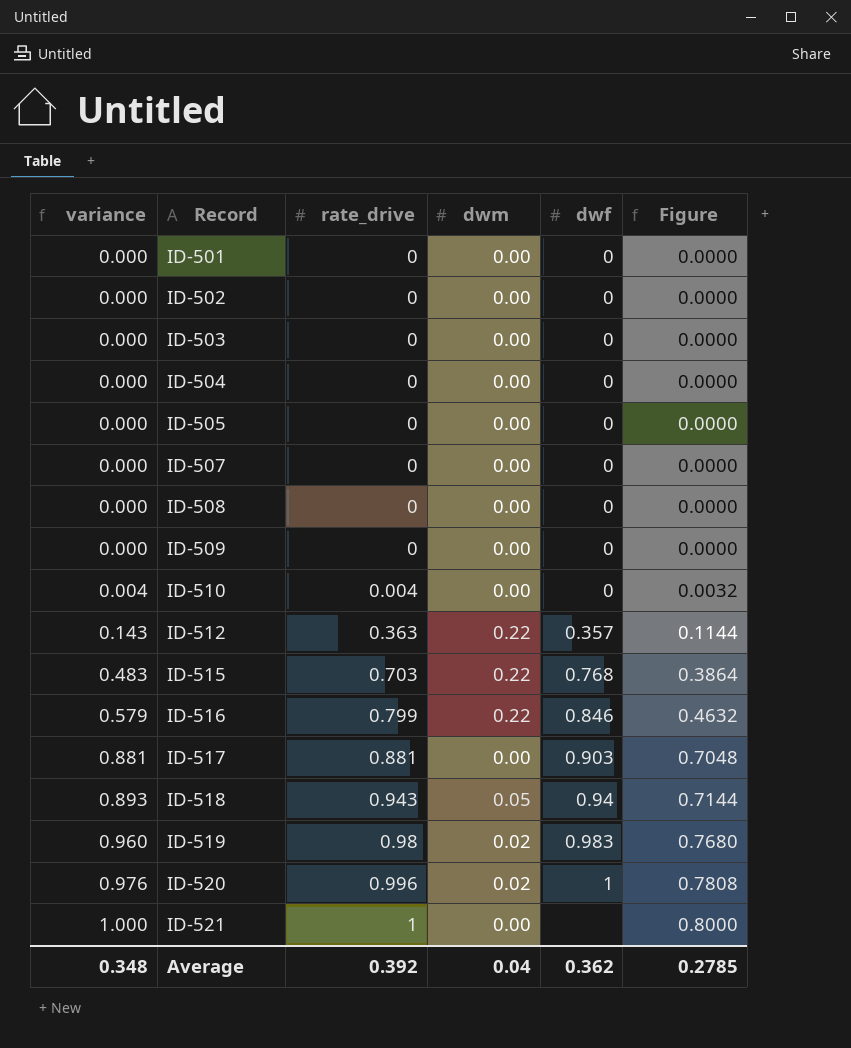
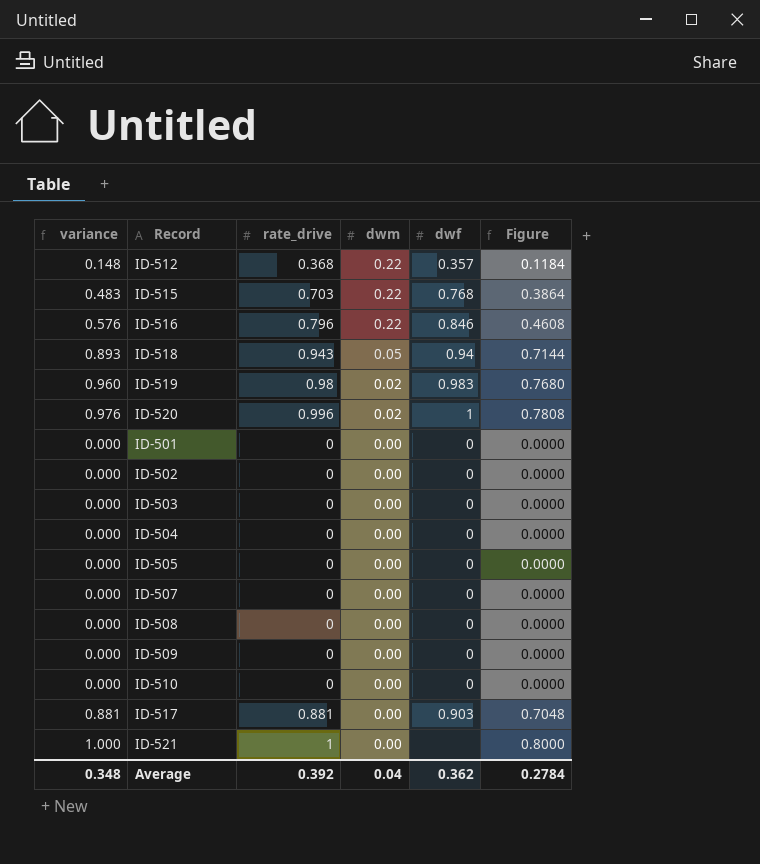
row order: variance ascending -> dwm descending
ID-512 | variance: 0.143 -> 0.148
ID-512 | rate_drive: 0.363 -> 0.368
ID-512 | Figure: 0.1144 -> 0.1184
ID-516 | variance: 0.579 -> 0.576
ID-516 | rate_drive: 0.799 -> 0.796
ID-516 | Figure: 0.4632 -> 0.4608
ID-510 | variance: 0.004 -> 0.000
ID-510 | rate_drive: 0.004 -> 0
ID-510 | Figure: 0.0032 -> 0.0000
Average | Figure: 0.2785 -> 0.2784

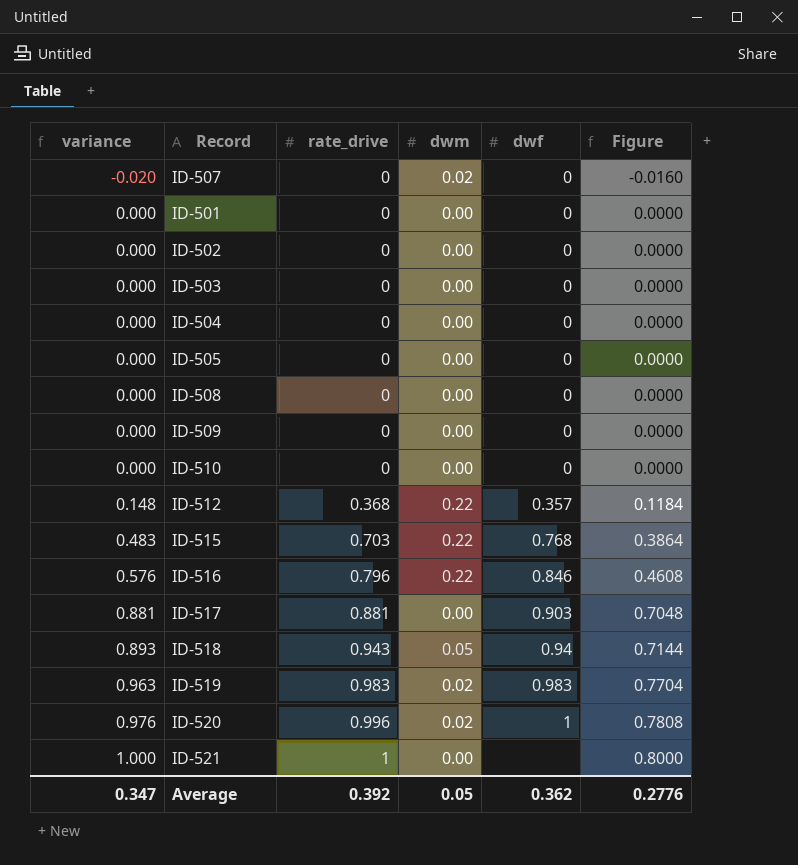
row order: dwm descending -> variance ascending
ID-507 | variance: 0.000 -> -0.020
ID-507 | dwm: 0.00 -> 0.02
ID-507 | Figure: 0.0000 -> -0.0160
ID-519 | variance: 0.960 -> 0.963
ID-519 | rate_drive: 0.98 -> 0.983
ID-519 | Figure: 0.7680 -> 0.7704
Average | variance: 0.348 -> 0.347
Average | dwm: 0.04 -> 0.05
Average | Figure: 0.2784 -> 0.2776

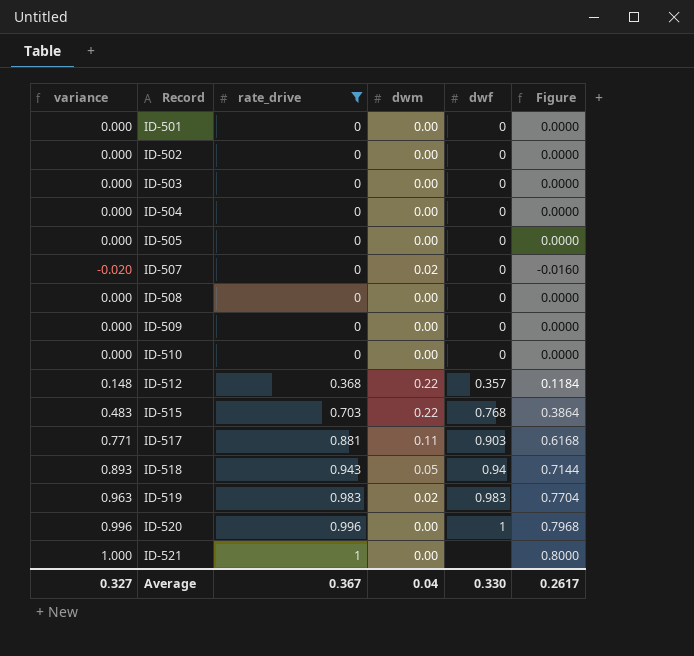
filter: none -> rate_drive != 0.796
row order: variance ascending -> Record ascending
ID-517 | variance: 0.881 -> 0.771
ID-517 | dwm: 0.00 -> 0.11
ID-517 | Figure: 0.7048 -> 0.6168
ID-520 | variance: 0.976 -> 0.996
ID-520 | dwm: 0.02 -> 0.00
ID-520 | Figure: 0.7808 -> 0.7968
Average | variance: 0.347 -> 0.327
Average | rate_drive: 0.392 -> 0.367
Average | dwm: 0.05 -> 0.04
Average | dwf: 0.362 -> 0.330
Average | Figure: 0.2776 -> 0.2617

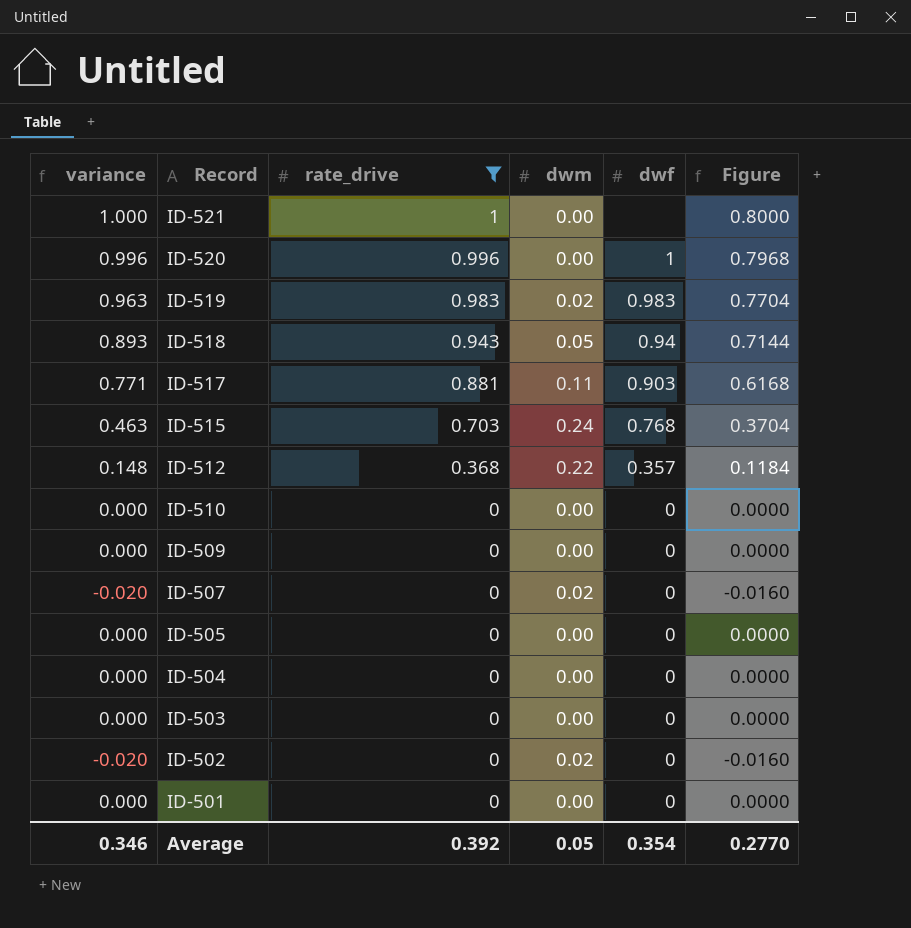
row order: Record ascending -> Record descending
row ID-508: 0.000 | 0 | 0.00 | 0 | 0.0000 -> none
ID-515 | variance: 0.483 -> 0.463
ID-515 | dwm: 0.22 -> 0.24
ID-515 | Figure: 0.3864 -> 0.3704
ID-502 | variance: 0.000 -> -0.020
ID-502 | dwm: 0.00 -> 0.02
ID-502 | Figure: 0.0000 -> -0.0160
Average | variance: 0.327 -> 0.346
Average | rate_drive: 0.367 -> 0.392
Average | dwm: 0.04 -> 0.05
Average | dwf: 0.330 -> 0.354
Average | Figure: 0.2617 -> 0.2770

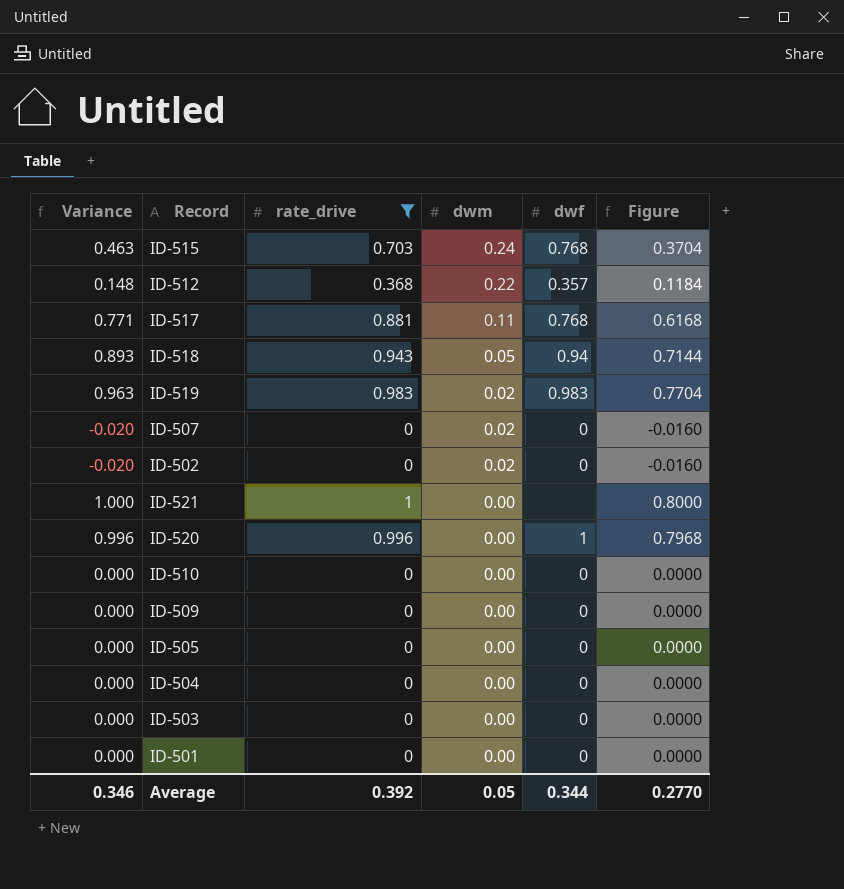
row order: Record descending -> dwm descending
column name: variance -> Variance
ID-517 | dwf: 0.903 -> 0.768
Average | dwf: 0.354 -> 0.344

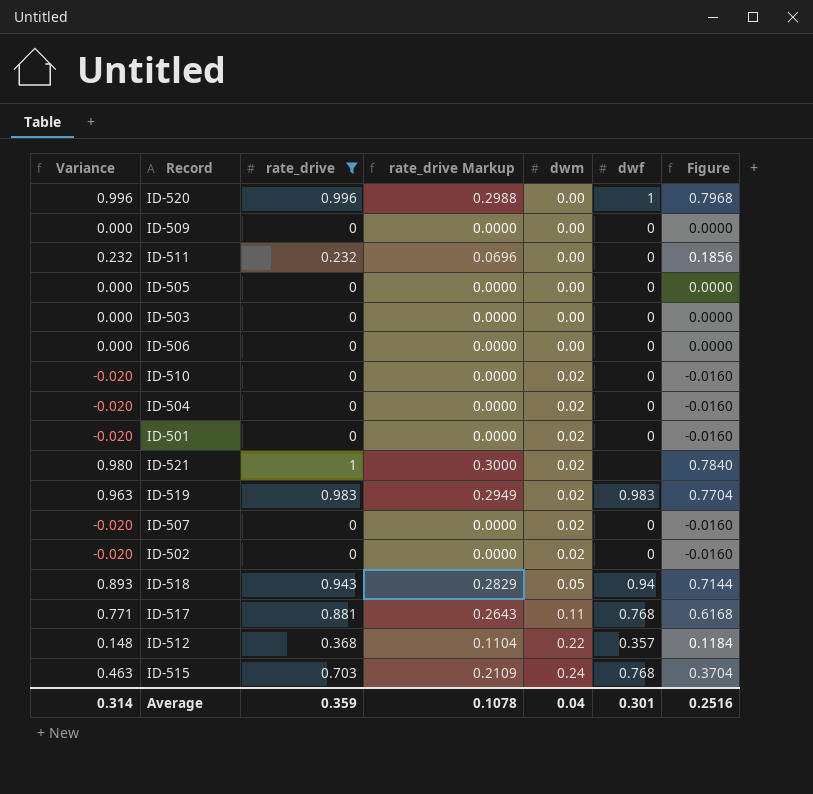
row order: dwm descending -> dwm ascending
column rate_drive Markup | formula: none -> [rate_drive] * 0.3
row ID-511: none -> 0.232 | 0.232 | 0.0696 | 0.00 | 0 | 0.1856
row ID-506: none -> 0.000 | 0 | 0.0000 | 0.00 | 0 | 0.0000
ID-510 | Variance: 0.000 -> -0.020
ID-510 | dwm: 0.00 -> 0.02
ID-510 | Figure: 0.0000 -> -0.0160
ID-504 | Variance: 0.000 -> -0.020
ID-504 | dwm: 0.00 -> 0.02
ID-504 | Figure: 0.0000 -> -0.0160
ID-501 | Variance: 0.000 -> -0.020
ID-501 | dwm: 0.00 -> 0.02
ID-501 | Figure: 0.0000 -> -0.0160
ID-521 | Variance: 1.000 -> 0.980
ID-521 | dwm: 0.00 -> 0.02
ID-521 | Figure: 0.8000 -> 0.7840
Average | Variance: 0.346 -> 0.314
Average | rate_drive: 0.392 -> 0.359
Average | dwm: 0.05 -> 0.04
Average | dwf: 0.344 -> 0.301
Average | Figure: 0.2770 -> 0.2516

